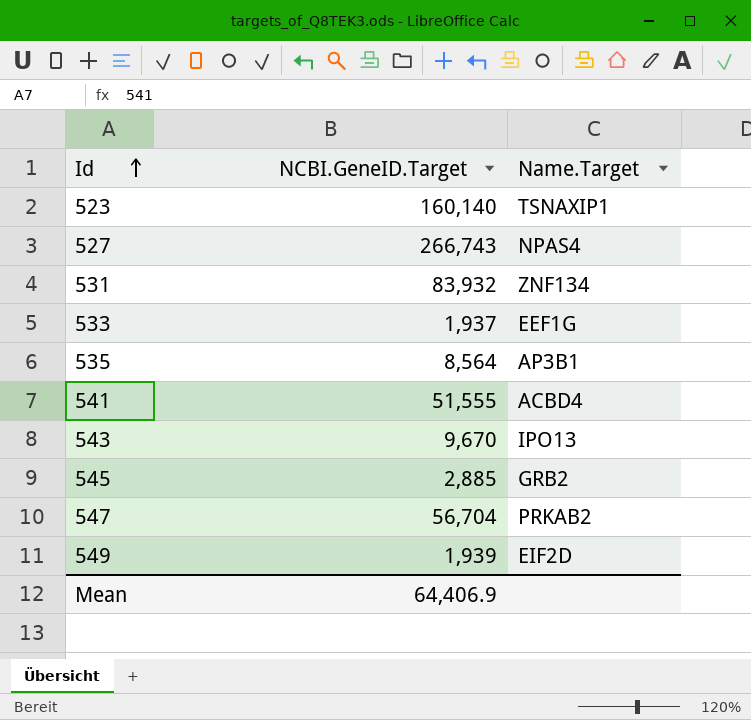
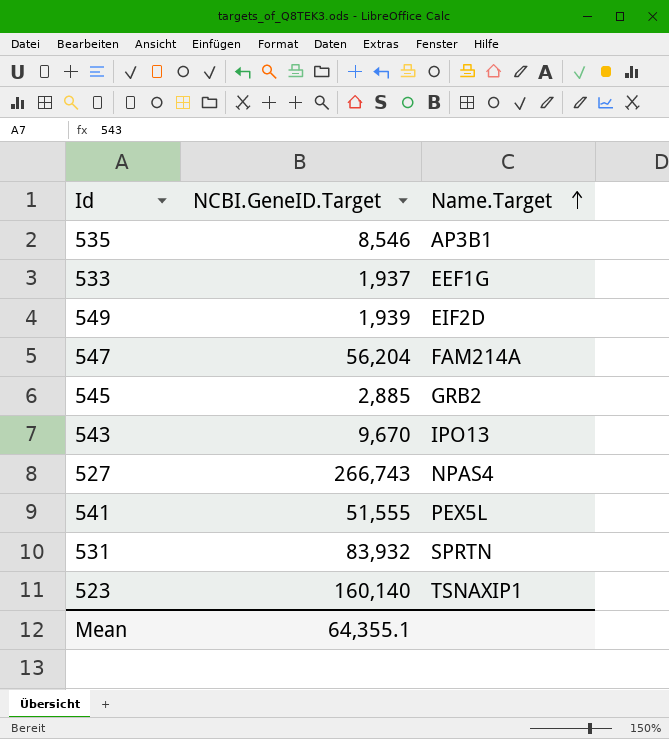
row order: Id ascending -> Name.Target ascending
535 | NCBI.GeneID.Target: 8,564 -> 8,546
547 | NCBI.GeneID.Target: 56,704 -> 56,204
547 | Name.Target: PRKAB2 -> FAM214A
541 | Name.Target: ACBD4 -> PEX5L
531 | Name.Target: ZNF134 -> SPRTN
Mean | NCBI.GeneID.Target: 64,406.9 -> 64,355.1

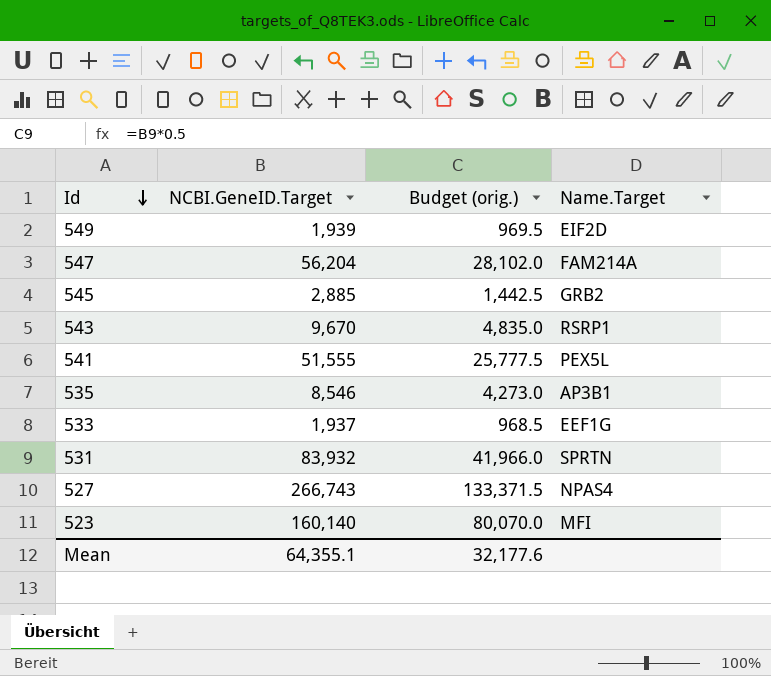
row order: Name.Target ascending -> Id descending
column Budget (orig.) | formula: none -> [NCBI.GeneID.Target] * 0.5
543 | Name.Target: IPO13 -> RSRP1
523 | Name.Target: TSNAXIP1 -> MFI

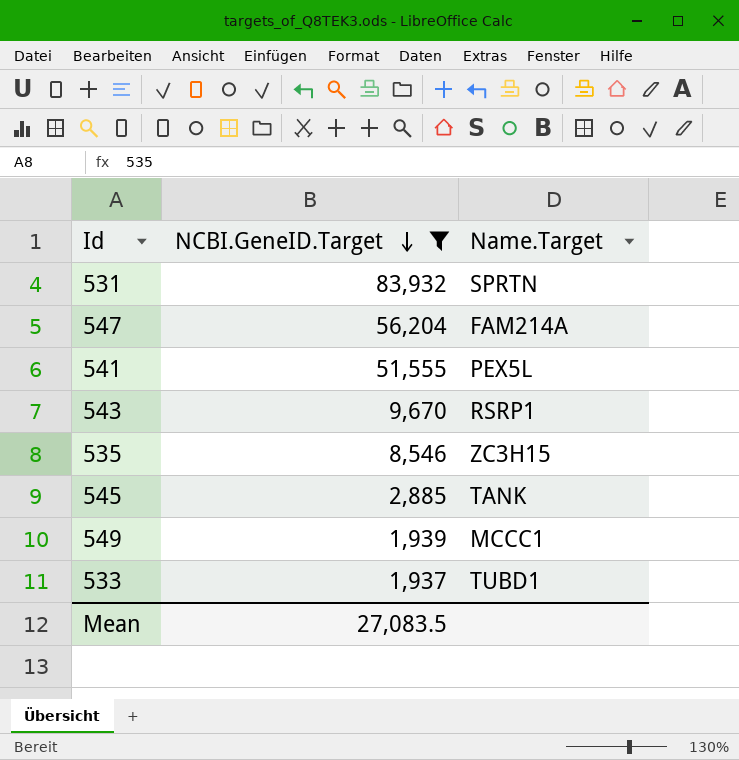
filter: none -> NCBI.GeneID.Target <= 83,932
row order: Id descending -> NCBI.GeneID.Target descending
column Budget (orig.) | formula: [NCBI.GeneID.Target] * 0.5 -> none
535 | Name.Target: AP3B1 -> ZC3H15
545 | Name.Target: GRB2 -> TANK
549 | Name.Target: EIF2D -> MCCC1
533 | Name.Target: EEF1G -> TUBD1
Mean | NCBI.GeneID.Target: 64,355.1 -> 27,083.5

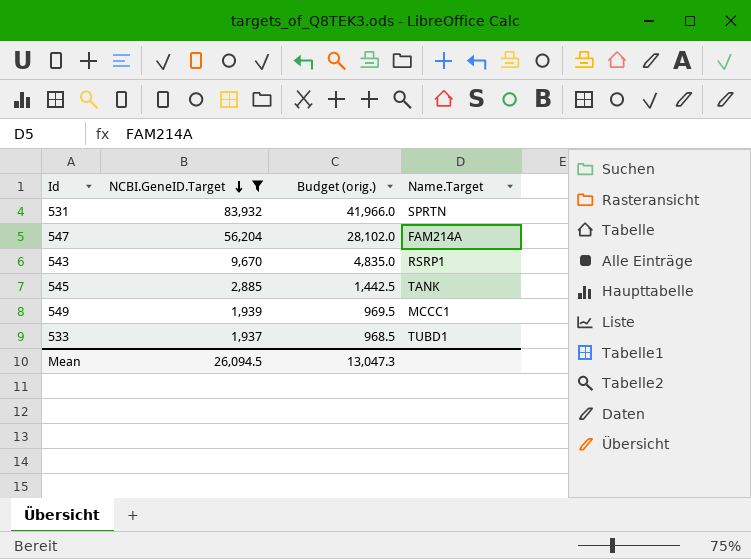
column Budget (orig.) | formula: none -> [NCBI.GeneID.Target] * 0.5
row 541: 51,555 | PEX5L -> none
row 535: 8,546 | ZC3H15 -> none
Mean | NCBI.GeneID.Target: 27,083.5 -> 26,094.5

